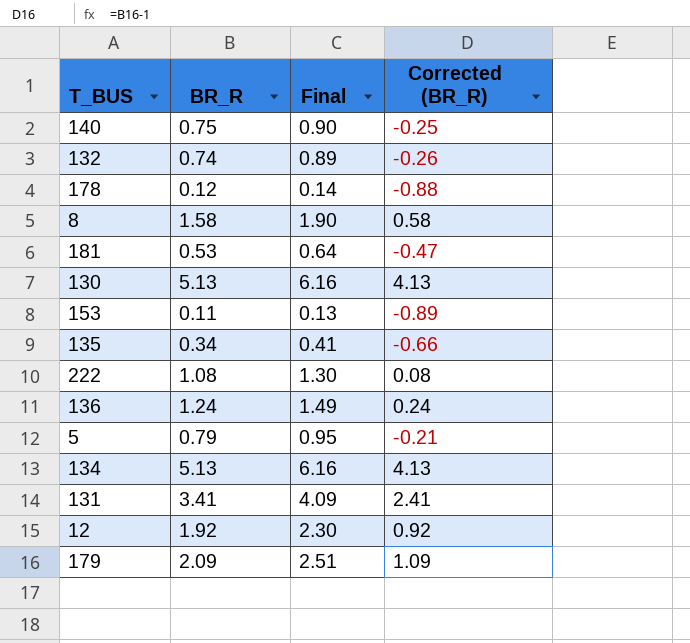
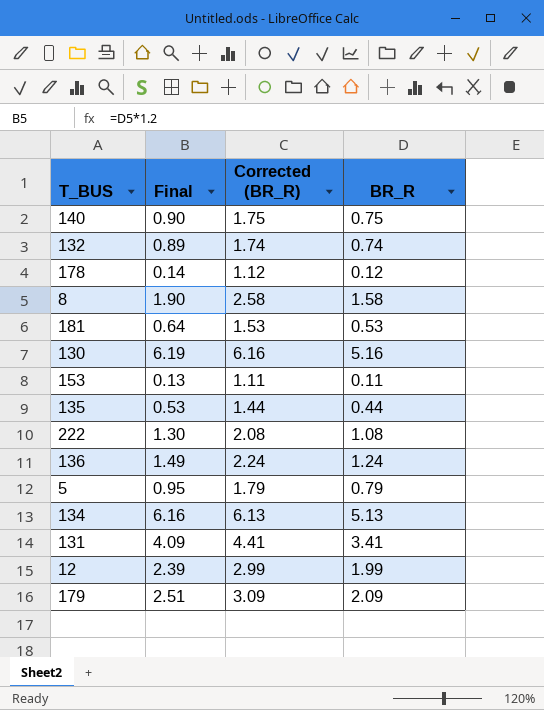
column Corrected (BR_R) | formula: [BR_R] - 1 -> [BR_R] + 1
column BR_R | position: 2 -> 4
130 | Final: 6.16 -> 6.19
130 | BR_R: 5.13 -> 5.16
135 | Final: 0.41 -> 0.53
135 | BR_R: 0.34 -> 0.44
12 | Final: 2.30 -> 2.39
12 | BR_R: 1.92 -> 1.99

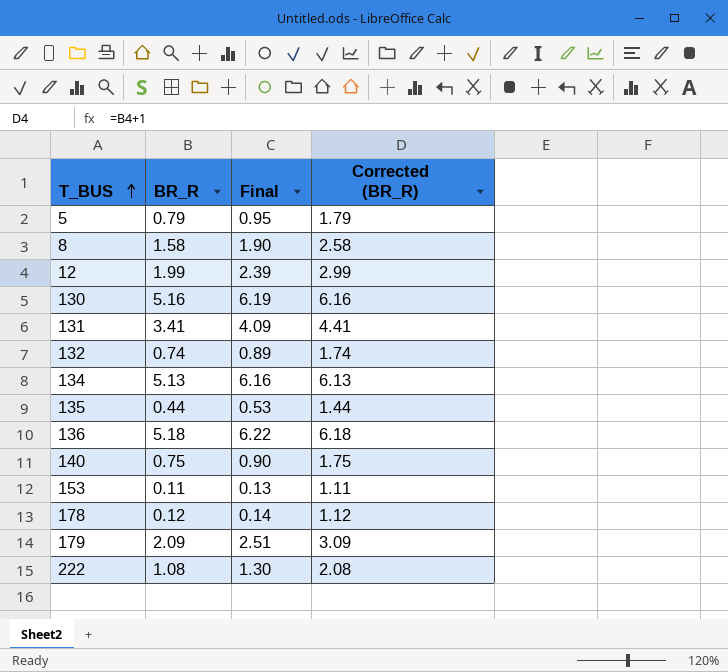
row order: none -> T_BUS ascending
column BR_R | position: 4 -> 2
row 181: 0.64 | 1.53 | 0.53 -> none
136 | BR_R: 1.24 -> 5.18
136 | Final: 1.49 -> 6.22
136 | Corrected (BR_R): 2.24 -> 6.18

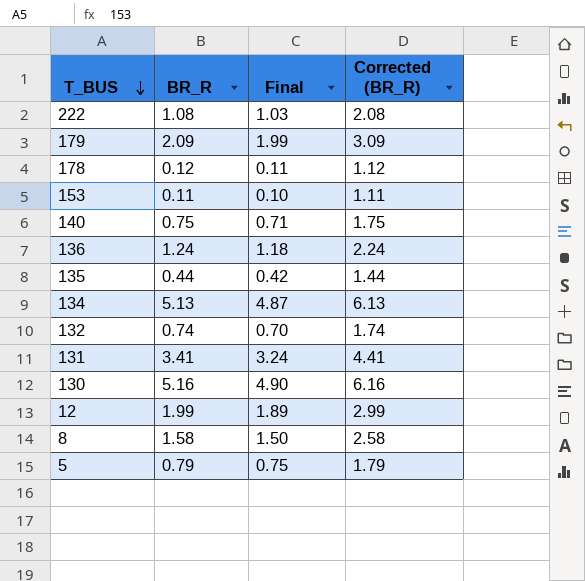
row order: T_BUS ascending -> T_BUS descending
column Final | formula: [BR_R] * 1.2 -> [BR_R] * 0.95
136 | BR_R: 5.18 -> 1.24
136 | Corrected (BR_R): 6.18 -> 2.24

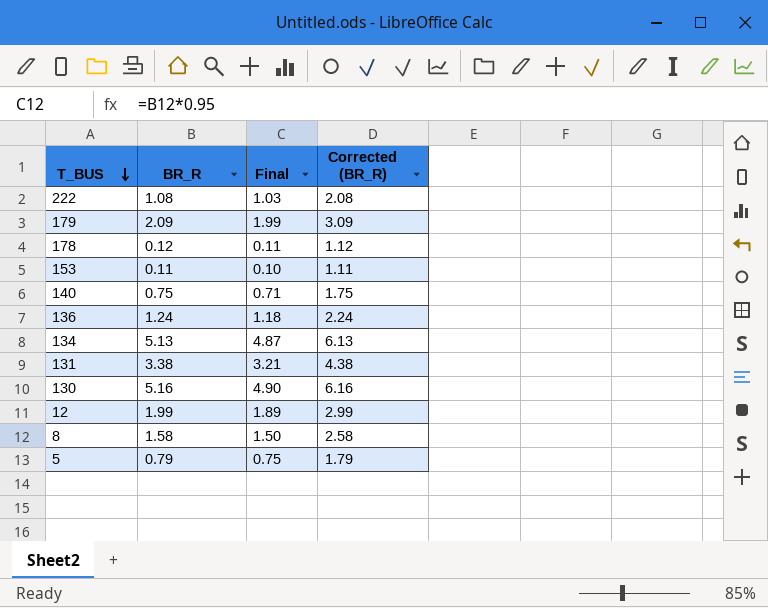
row 135: 0.44 | 0.42 | 1.44 -> none
row 132: 0.74 | 0.70 | 1.74 -> none
131 | BR_R: 3.41 -> 3.38
131 | Final: 3.24 -> 3.21
131 | Corrected (BR_R): 4.41 -> 4.38

